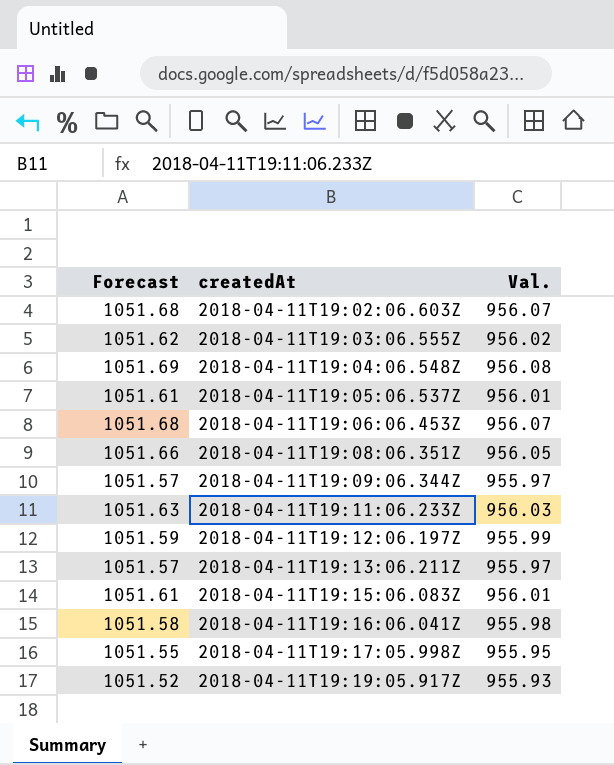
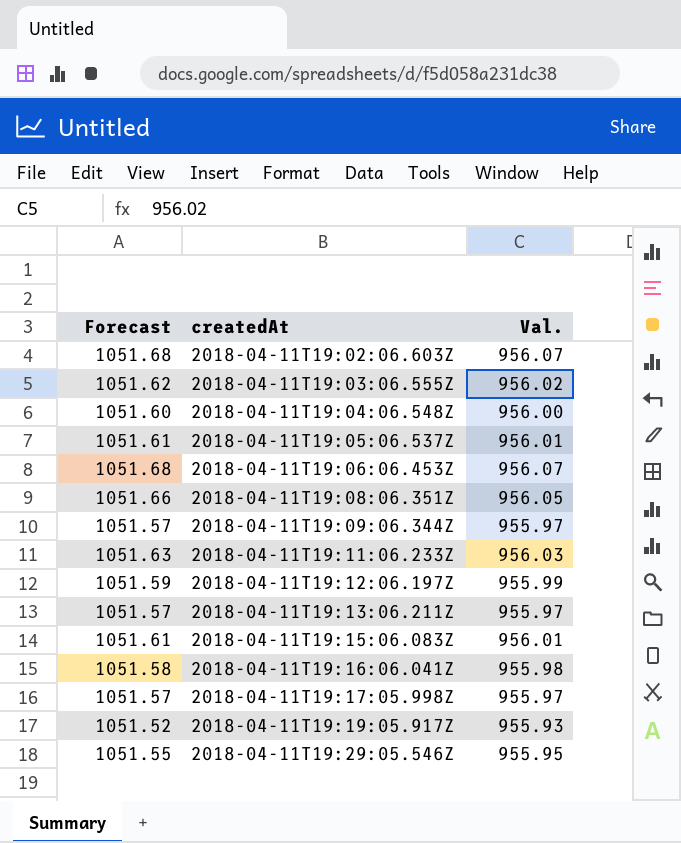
2018-04-11T19:04:06.548Z | Forecast: 1051.69 -> 1051.60
2018-04-11T19:04:06.548Z | Val.: 956.08 -> 956.00
2018-04-11T19:17:05.998Z | Forecast: 1051.55 -> 1051.57
2018-04-11T19:17:05.998Z | Val.: 955.95 -> 955.97
row 2018-04-11T19:29:05.546Z: none -> 1051.55 | 955.95

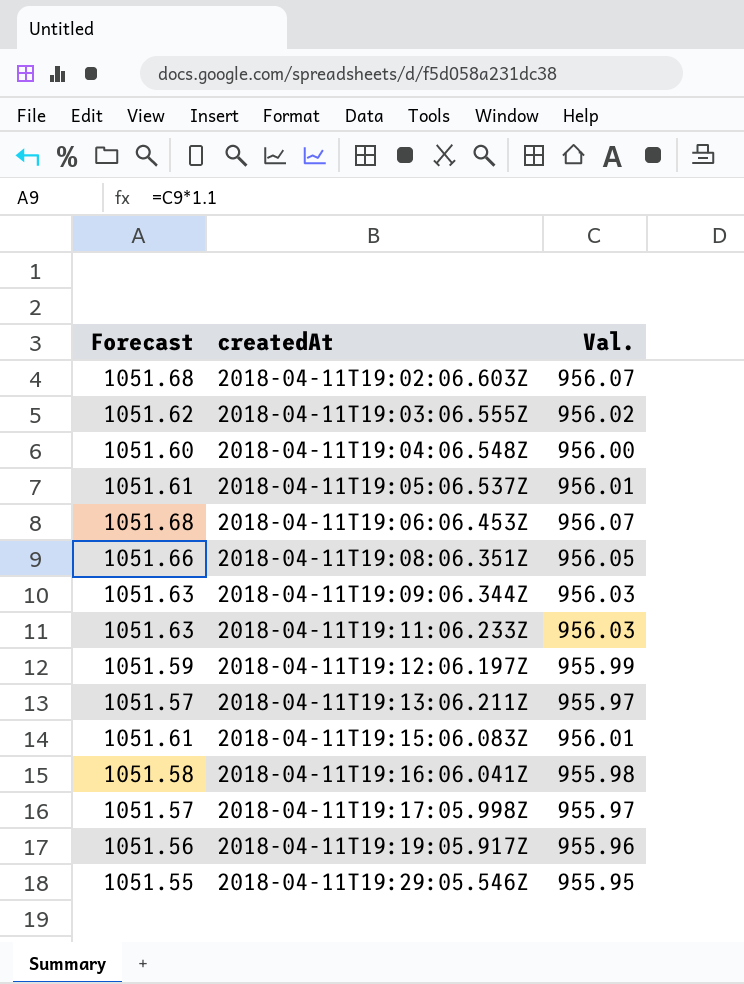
2018-04-11T19:09:06.344Z | Forecast: 1051.57 -> 1051.63
2018-04-11T19:09:06.344Z | Val.: 955.97 -> 956.03
2018-04-11T19:19:05.917Z | Forecast: 1051.52 -> 1051.56
2018-04-11T19:19:05.917Z | Val.: 955.93 -> 955.96

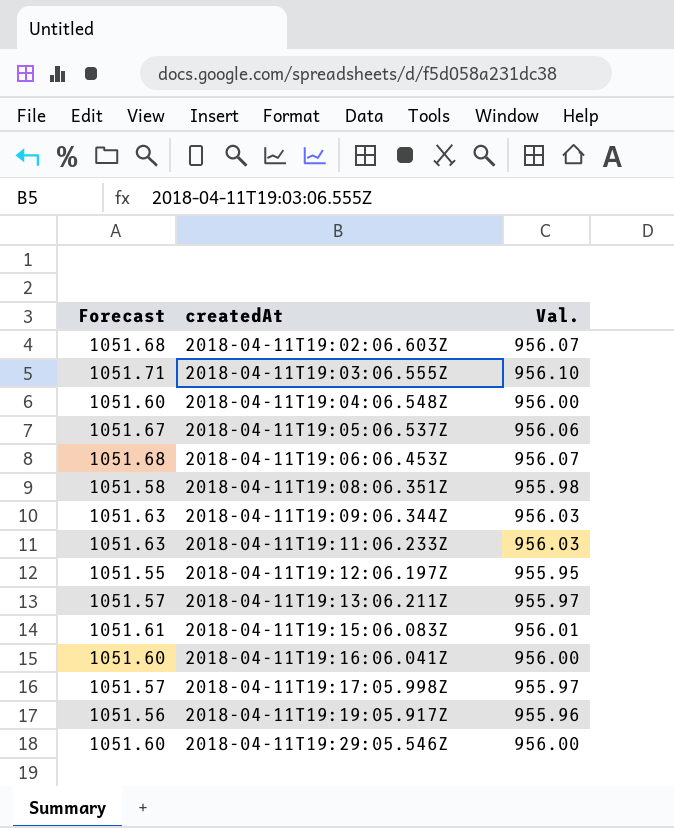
2018-04-11T19:03:06.555Z | Forecast: 1051.62 -> 1051.71
2018-04-11T19:03:06.555Z | Val.: 956.02 -> 956.10
2018-04-11T19:05:06.537Z | Forecast: 1051.61 -> 1051.67
2018-04-11T19:05:06.537Z | Val.: 956.01 -> 956.06
2018-04-11T19:08:06.351Z | Forecast: 1051.66 -> 1051.58
2018-04-11T19:08:06.351Z | Val.: 956.05 -> 955.98
2018-04-11T19:12:06.197Z | Forecast: 1051.59 -> 1051.55
2018-04-11T19:12:06.197Z | Val.: 955.99 -> 955.95
2018-04-11T19:16:06.041Z | Forecast: 1051.58 -> 1051.60
2018-04-11T19:16:06.041Z | Val.: 955.98 -> 956.00
2018-04-11T19:29:05.546Z | Forecast: 1051.55 -> 1051.60
2018-04-11T19:29:05.546Z | Val.: 955.95 -> 956.00

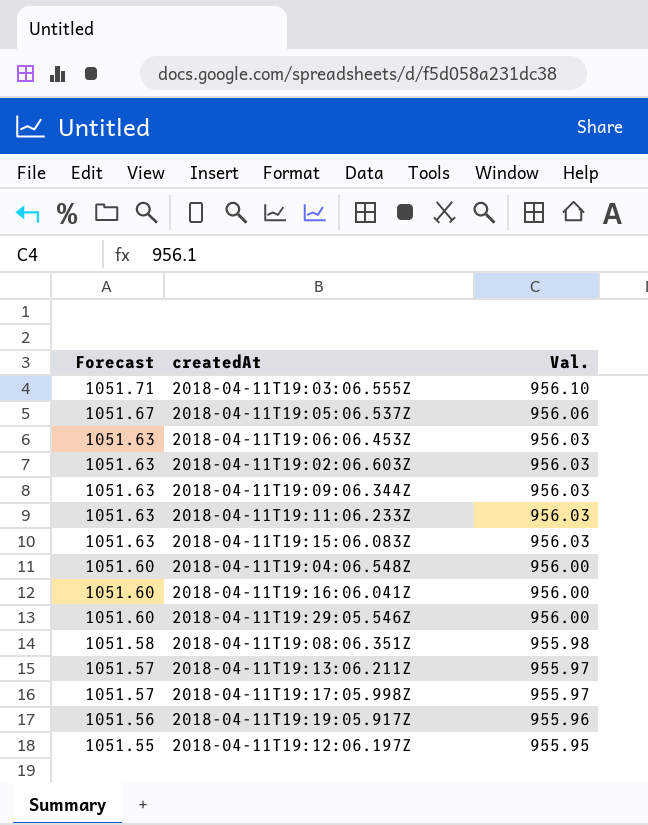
row order: createdAt ascending -> Forecast descending
2018-04-11T19:06:06.453Z | Forecast: 1051.68 -> 1051.63
2018-04-11T19:06:06.453Z | Val.: 956.07 -> 956.03
2018-04-11T19:02:06.603Z | Forecast: 1051.68 -> 1051.63
2018-04-11T19:02:06.603Z | Val.: 956.07 -> 956.03
2018-04-11T19:15:06.083Z | Forecast: 1051.61 -> 1051.63
2018-04-11T19:15:06.083Z | Val.: 956.01 -> 956.03

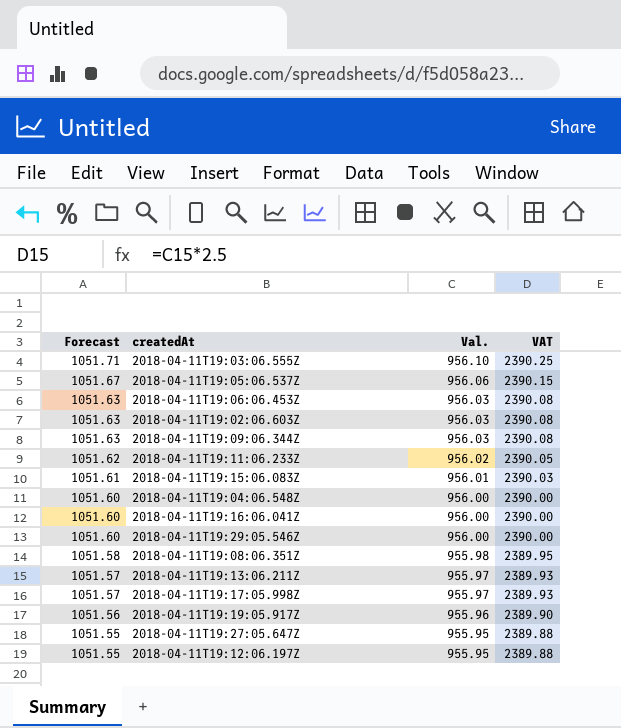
column VAT | formula: none -> [Val.] * 2.5
2018-04-11T19:11:06.233Z | Forecast: 1051.63 -> 1051.62
2018-04-11T19:11:06.233Z | Val.: 956.03 -> 956.02
2018-04-11T19:15:06.083Z | Forecast: 1051.63 -> 1051.61
2018-04-11T19:15:06.083Z | Val.: 956.03 -> 956.01
row 2018-04-11T19:27:05.647Z: none -> 1051.55 | 955.95 | 2389.88

